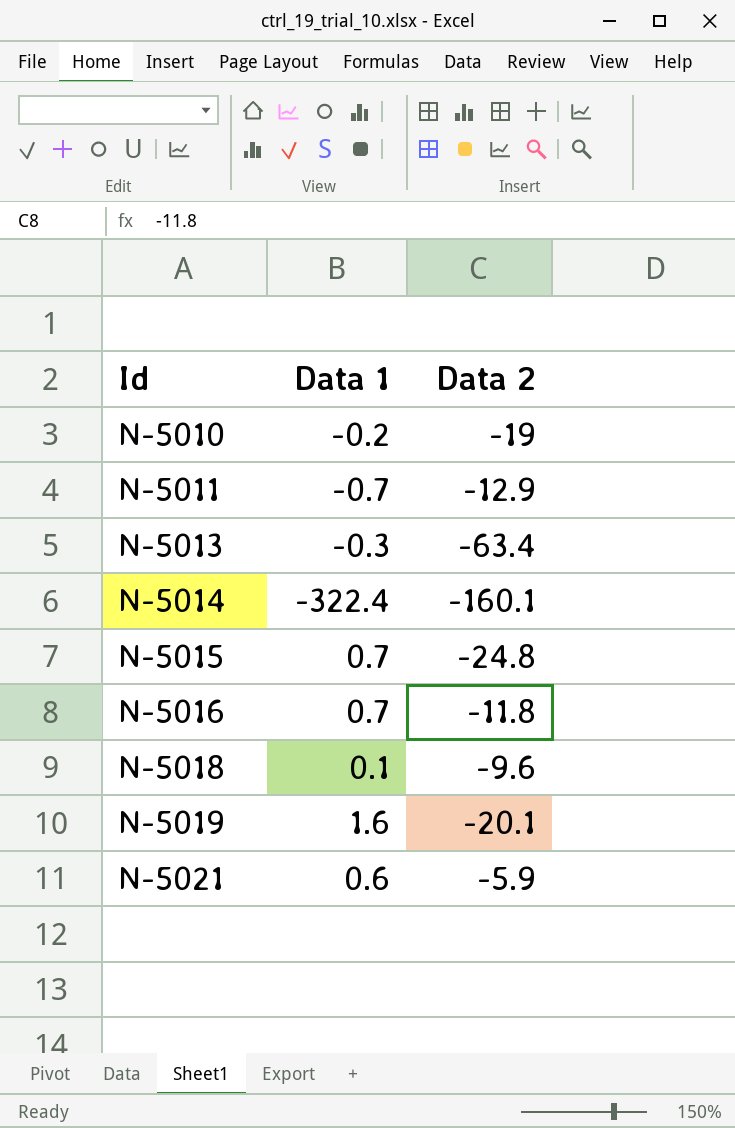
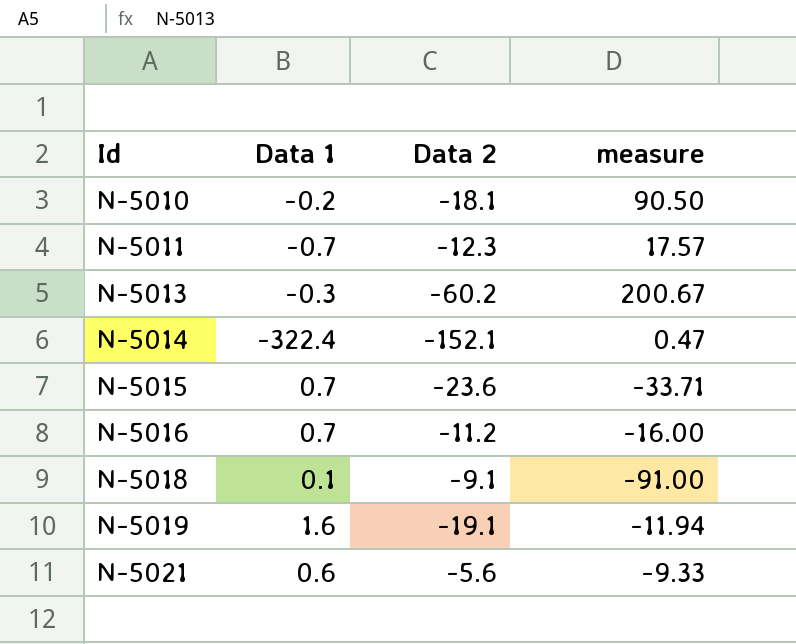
column measure | formula: none -> [Data 2] / [Data 1]
N-5010 | Data 2: -19 -> -18.1
N-5011 | Data 2: -12.9 -> -12.3
N-5013 | Data 2: -63.4 -> -60.2
N-5014 | Data 2: -160.1 -> -152.1
N-5015 | Data 2: -24.8 -> -23.6
N-5016 | Data 2: -11.8 -> -11.2
N-5018 | Data 2: -9.6 -> -9.1
N-5019 | Data 2: -20.1 -> -19.1
N-5021 | Data 2: -5.9 -> -5.6

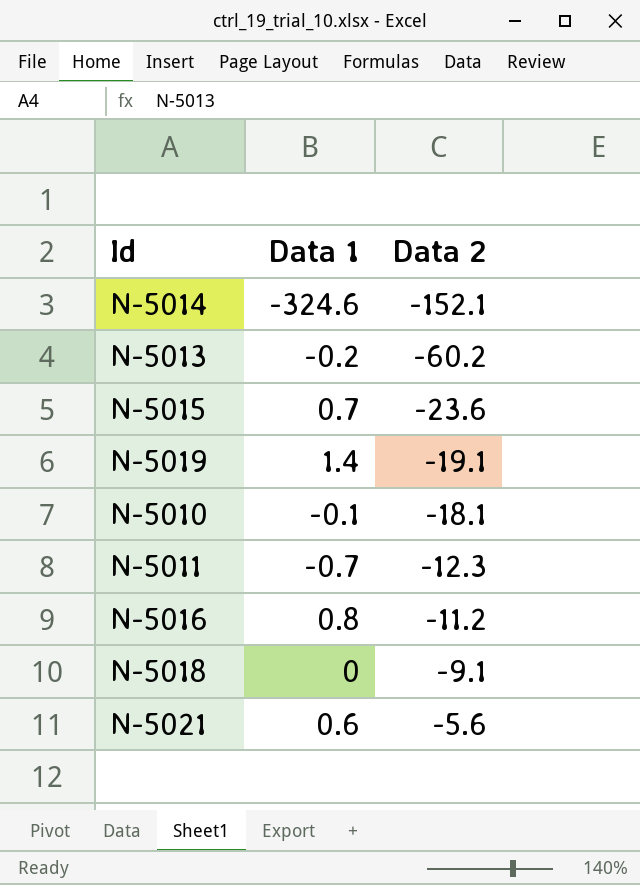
row order: Id ascending -> Data 2 ascending
column measure | formula: [Data 2] / [Data 1] -> none
N-5014 | Data 1: -322.4 -> -324.6
N-5013 | Data 1: -0.3 -> -0.2
N-5019 | Data 1: 1.6 -> 1.4
N-5010 | Data 1: -0.2 -> -0.1
N-5016 | Data 1: 0.7 -> 0.8
N-5018 | Data 1: 0.1 -> 0

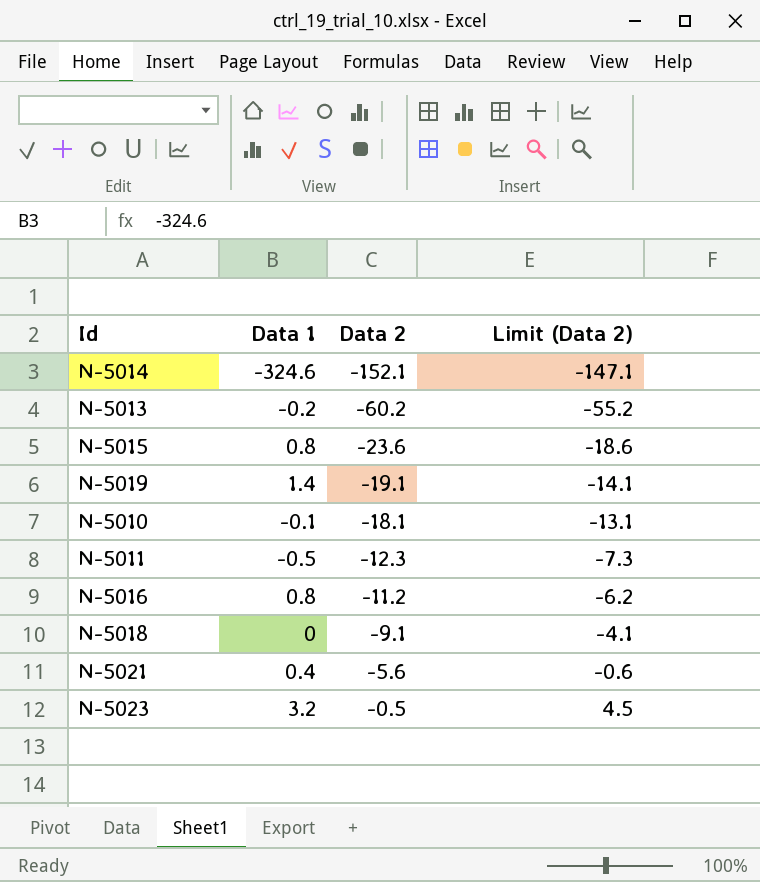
column Limit (Data 2) | formula: none -> [Data 2] + 5
N-5015 | Data 1: 0.7 -> 0.8
N-5011 | Data 1: -0.7 -> -0.5
N-5021 | Data 1: 0.6 -> 0.4
row N-5023: none -> 3.2 | -0.5 | 4.5

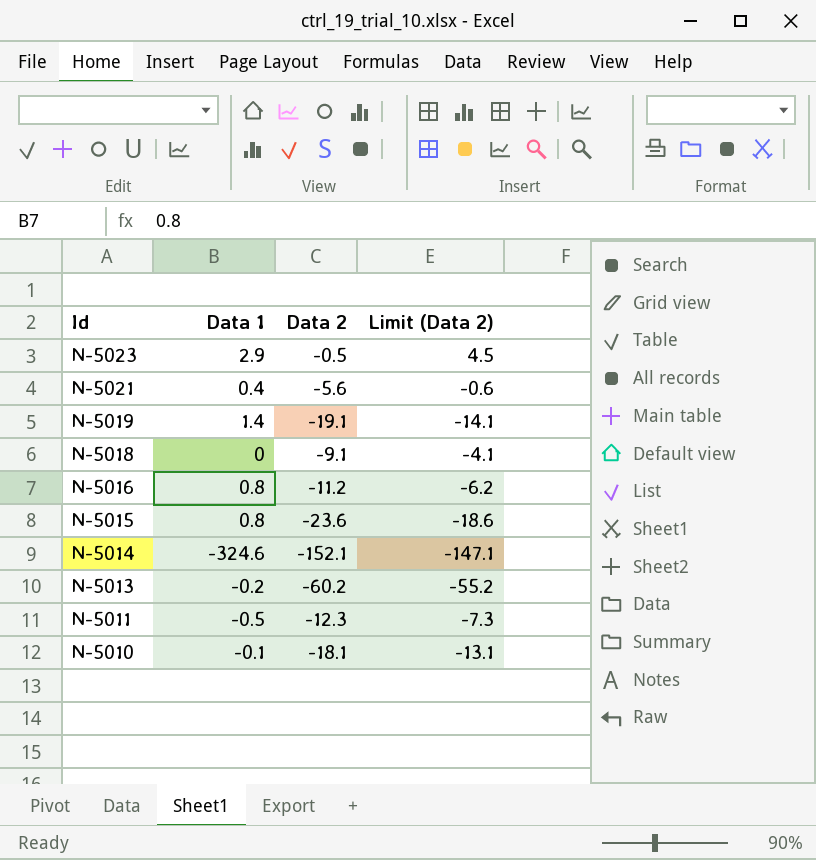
row order: Data 2 ascending -> Id descending
N-5023 | Data 1: 3.2 -> 2.9

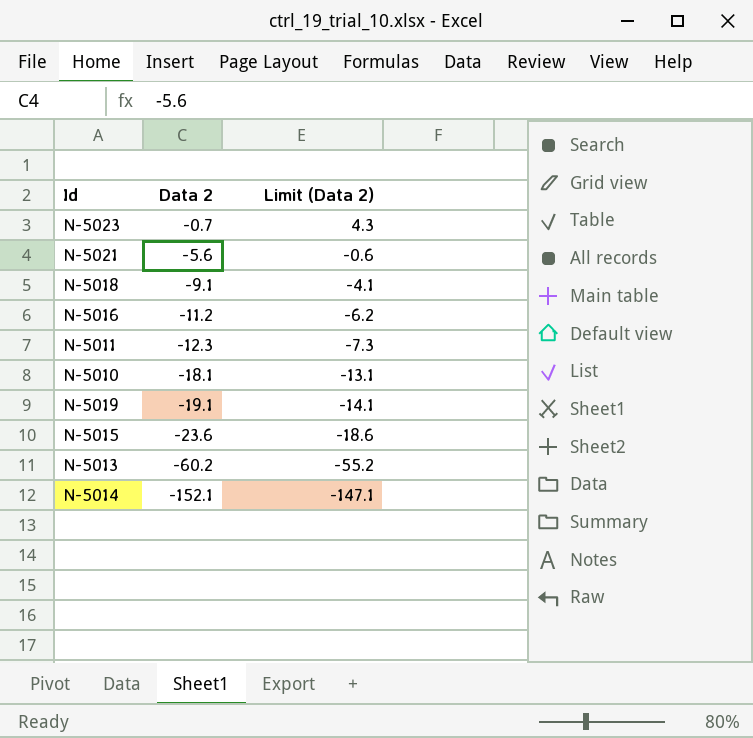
row order: Id descending -> Data 2 descending
column Data 1 | position: 2 -> none
N-5023 | Data 2: -0.5 -> -0.7
N-5023 | Limit (Data 2): 4.5 -> 4.3

